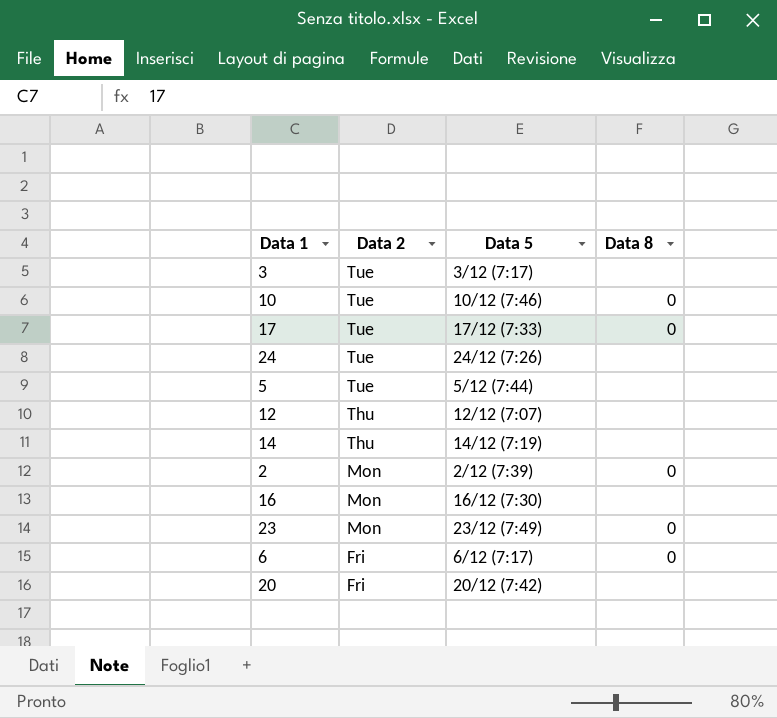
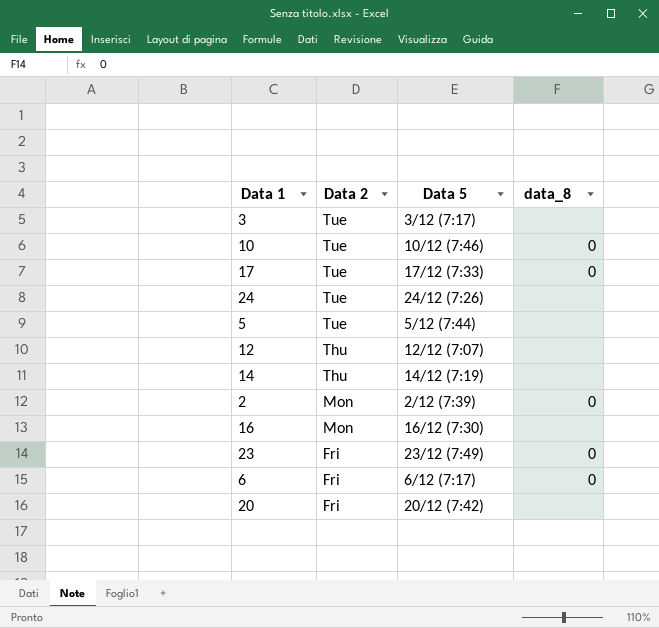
column name: Data 8 -> data_8
23 | Data 2: Mon -> Fri

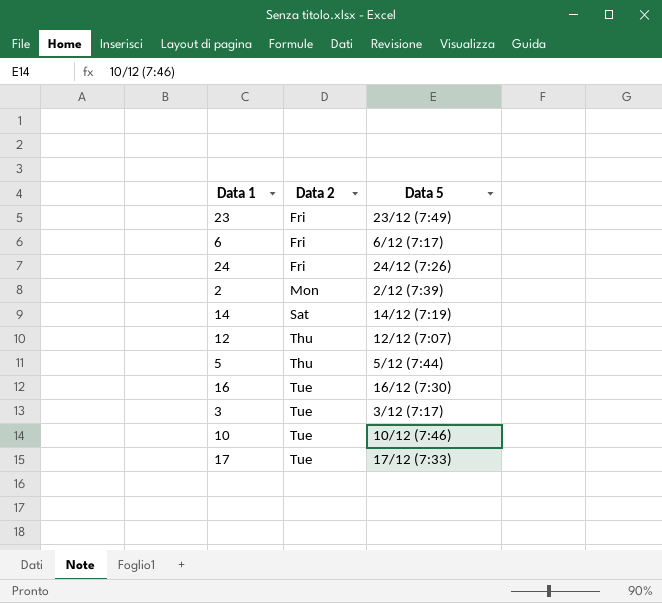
row order: Data 2 descending -> Data 2 ascending
column data_8 | position: 4 -> none
row 20: Fri | 20/12 (7:42) | none -> none
24 | Data 2: Tue -> Fri
14 | Data 2: Thu -> Sat
5 | Data 2: Tue -> Thu
16 | Data 2: Mon -> Tue

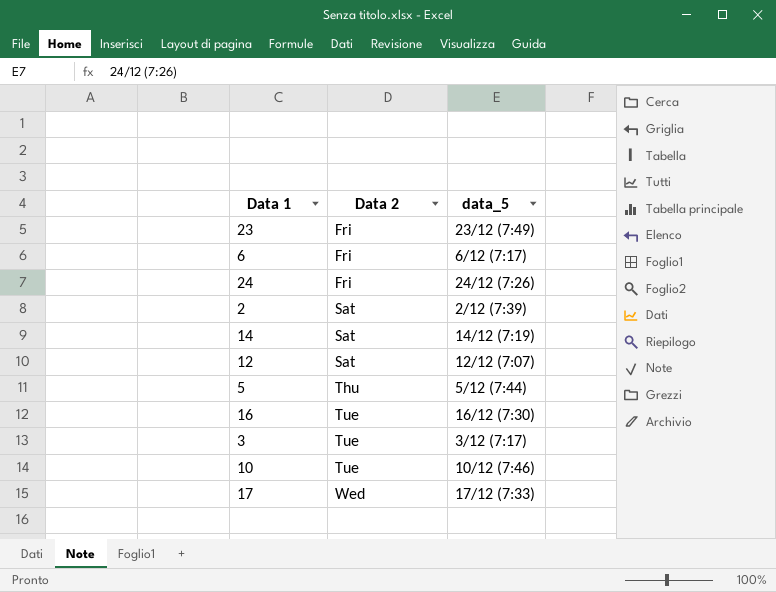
column name: Data 5 -> data_5
2 | Data 2: Mon -> Sat
12 | Data 2: Thu -> Sat
17 | Data 2: Tue -> Wed

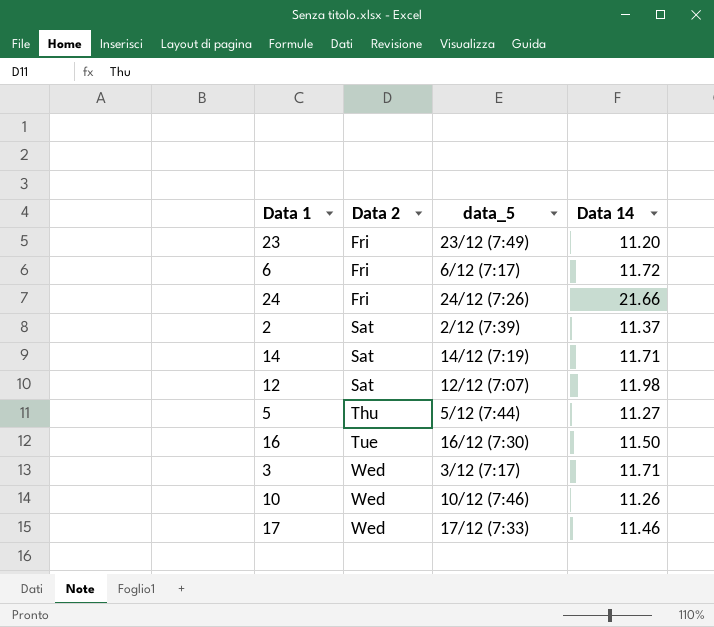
column Data 14 | position: none -> 4
3 | Data 2: Tue -> Wed
10 | Data 2: Tue -> Wed

